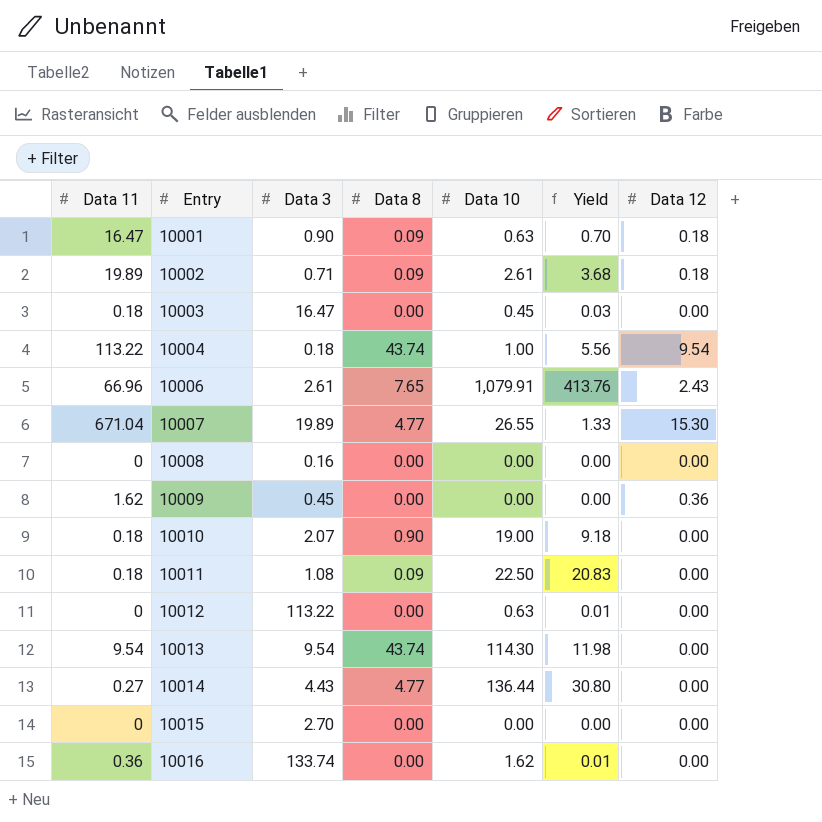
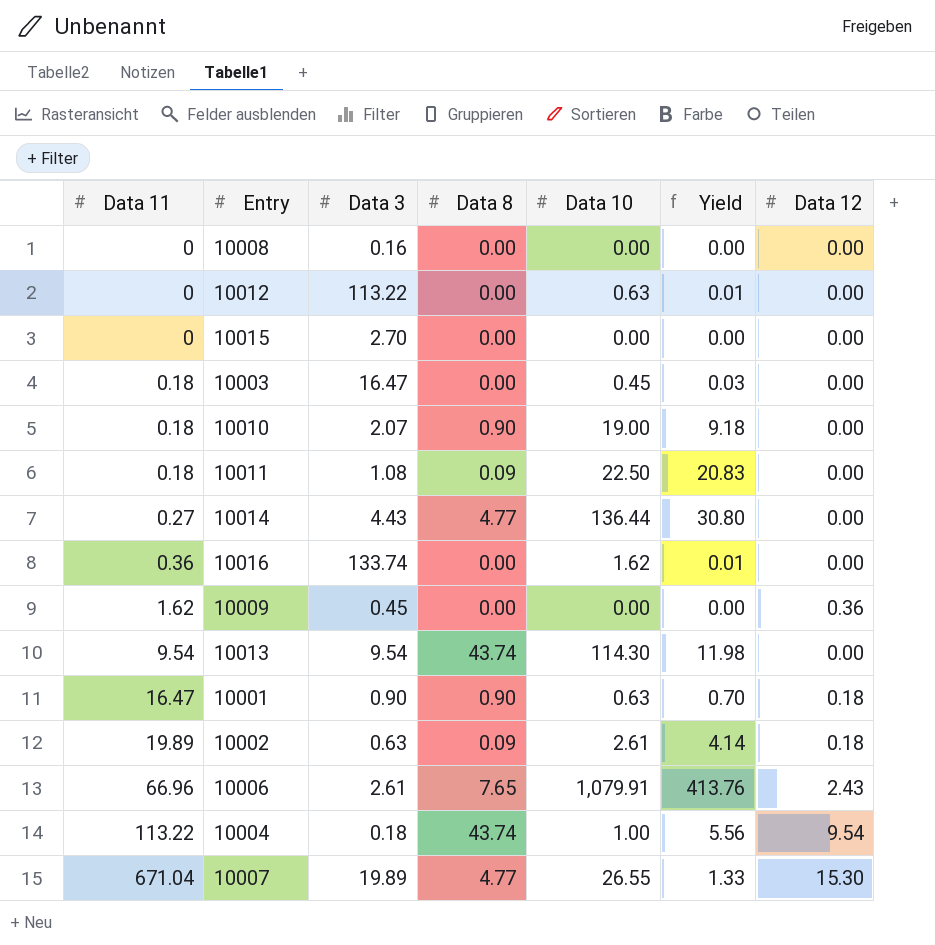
row order: Entry ascending -> Data 11 ascending
10001 | Data 8: 0.09 -> 0.90
10002 | Data 3: 0.71 -> 0.63
10002 | Yield: 3.68 -> 4.14

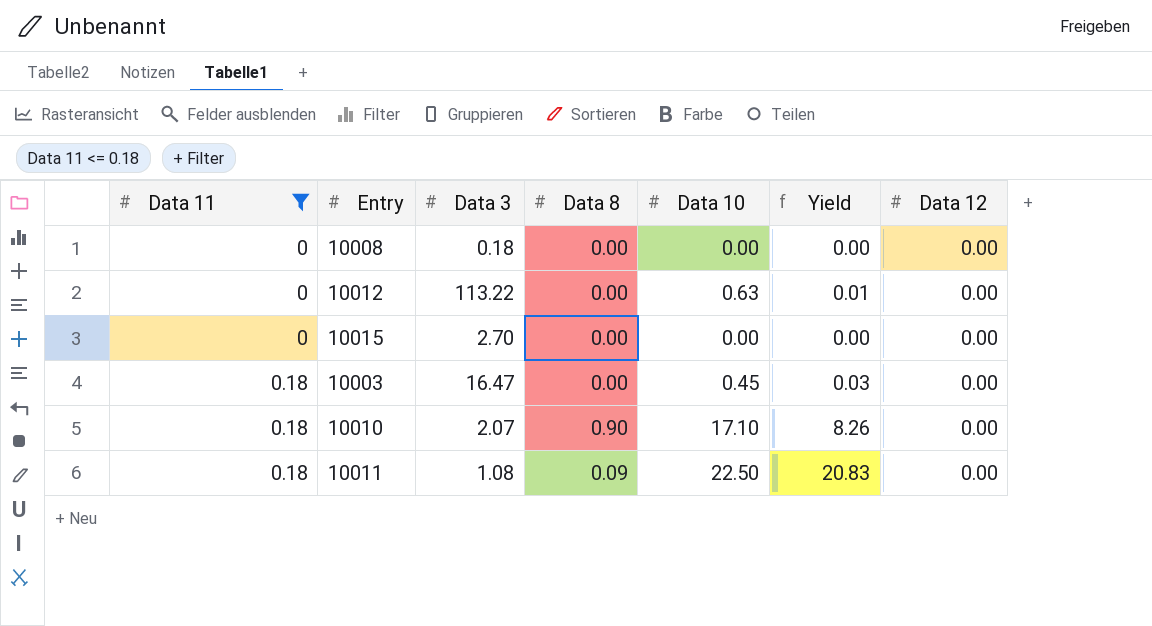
filter: none -> Data 11 <= 0.18
10008 | Data 3: 0.16 -> 0.18
10010 | Data 10: 19.00 -> 17.10
10010 | Yield: 9.18 -> 8.26

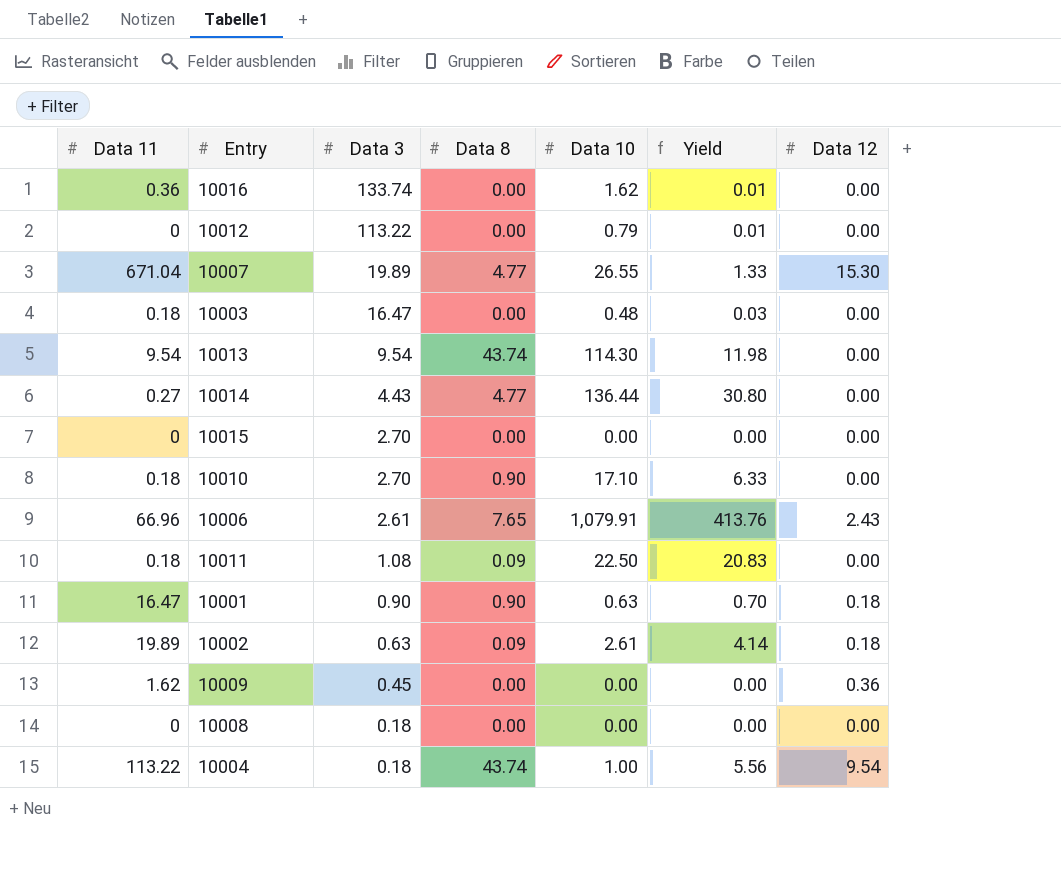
filter: Data 11 <= 0.18 -> none
row order: Data 11 ascending -> Data 3 descending
10012 | Data 10: 0.63 -> 0.79
10003 | Data 10: 0.45 -> 0.48
10010 | Data 3: 2.07 -> 2.70
10010 | Yield: 8.26 -> 6.33

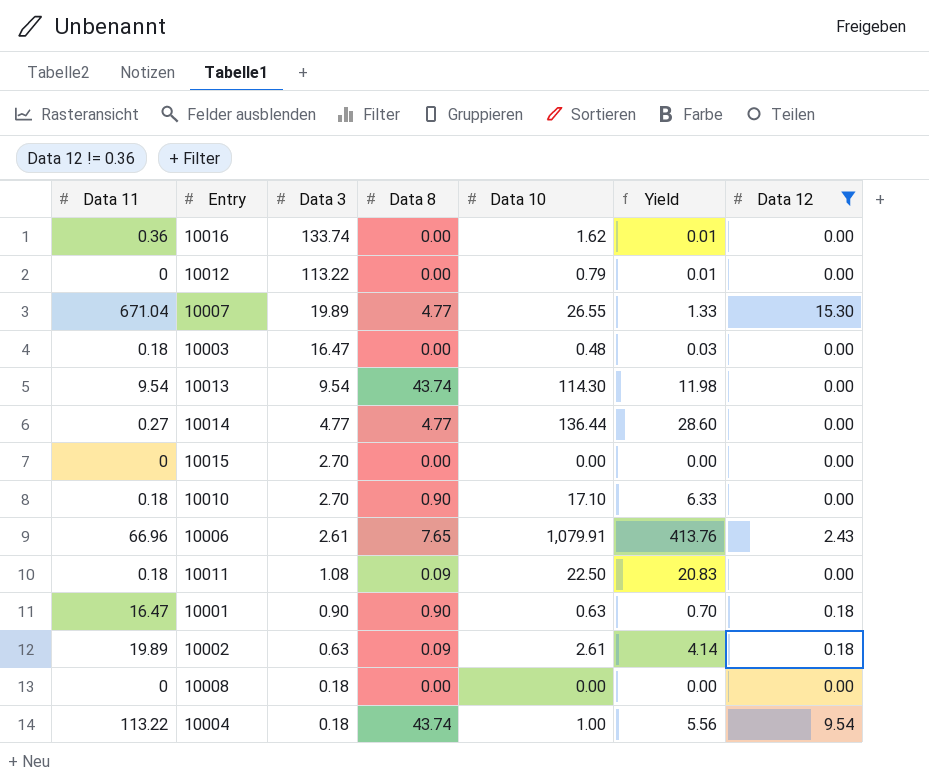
filter: none -> Data 12 != 0.36
10014 | Data 3: 4.43 -> 4.77
10014 | Yield: 30.80 -> 28.60

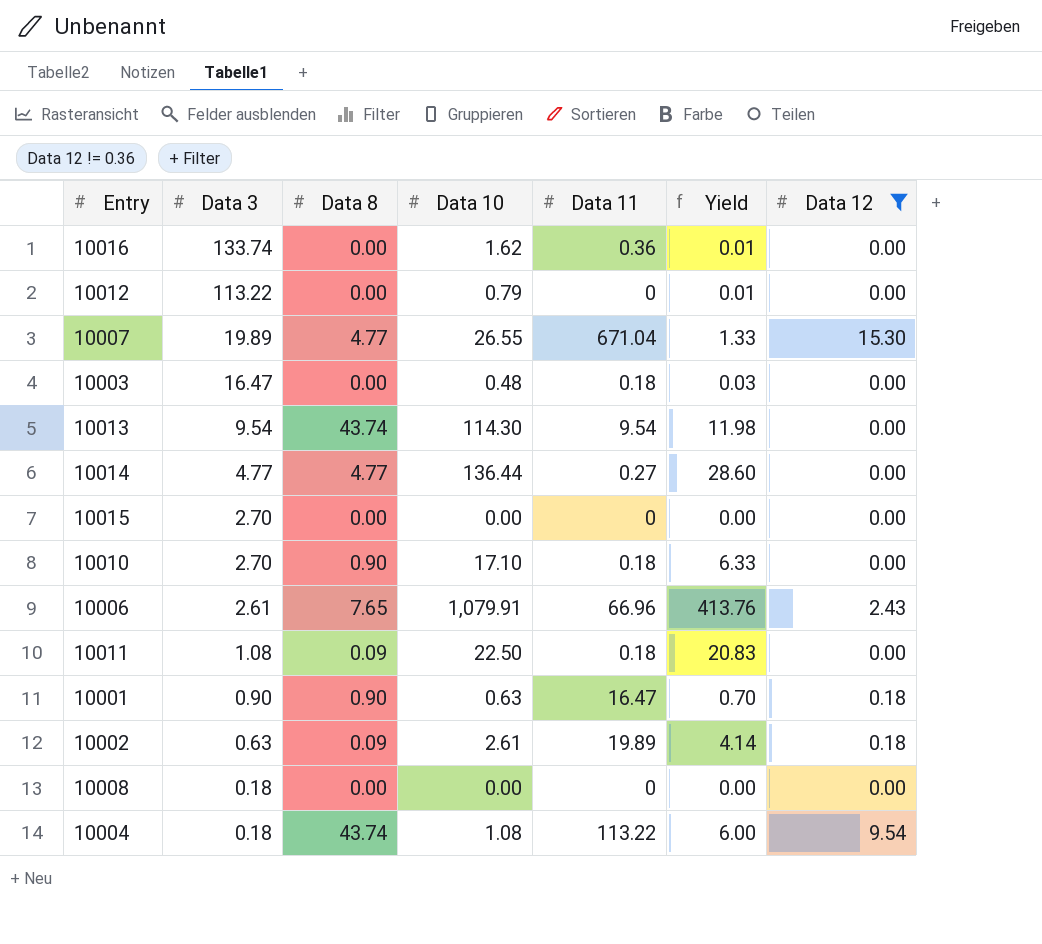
column Data 11 | position: 1 -> 5
10004 | Data 10: 1.00 -> 1.08
10004 | Yield: 5.56 -> 6.00

